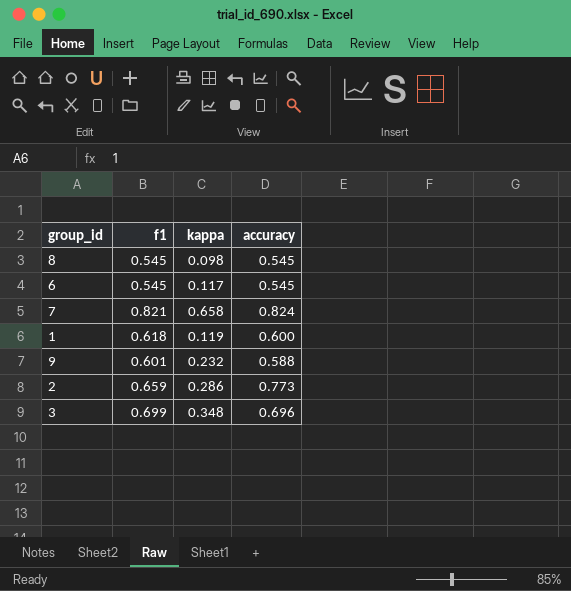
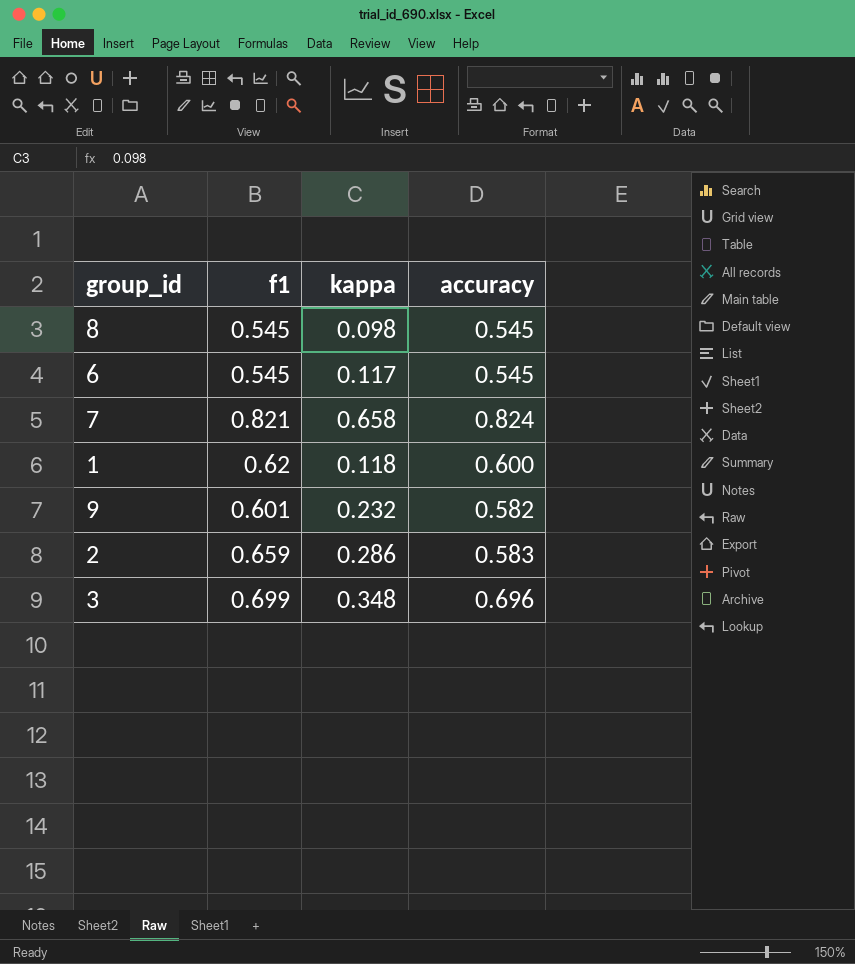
1 | f1: 0.618 -> 0.62
1 | kappa: 0.119 -> 0.118
9 | accuracy: 0.588 -> 0.582
2 | accuracy: 0.773 -> 0.583

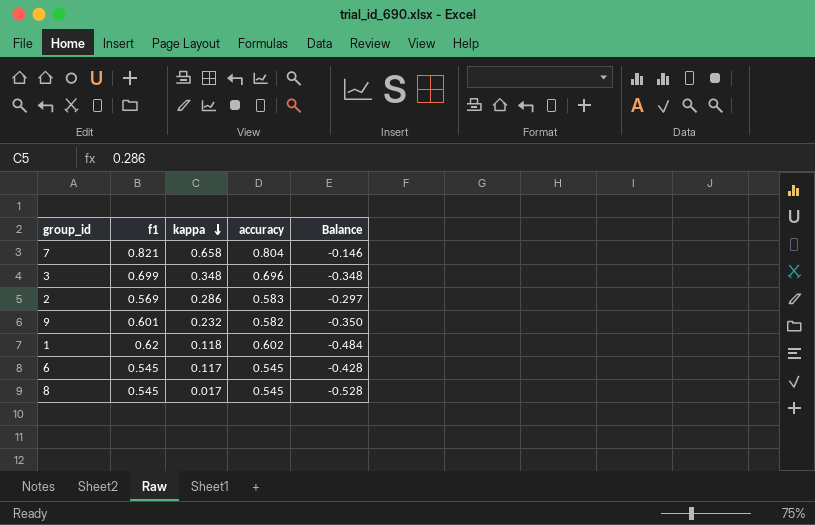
row order: none -> kappa descending
column Balance | formula: none -> [kappa] - [accuracy]
7 | accuracy: 0.824 -> 0.804
2 | f1: 0.659 -> 0.569
1 | accuracy: 0.600 -> 0.602
8 | kappa: 0.098 -> 0.017

